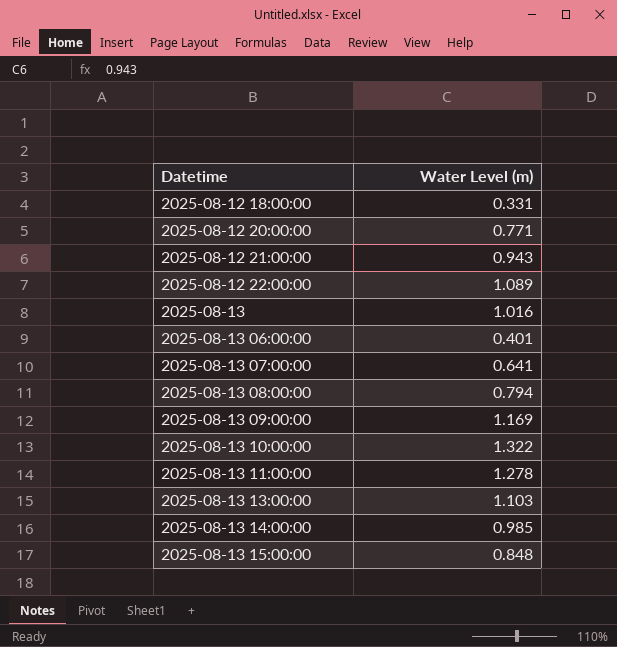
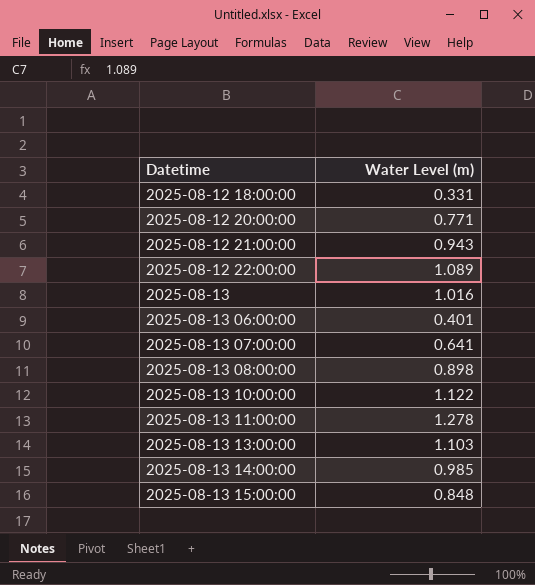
row 2025-08-13 09:00:00: 1.169 -> none
2025-08-13 08:00:00 | Water Level (m): 0.794 -> 0.898
2025-08-13 10:00:00 | Water Level (m): 1.322 -> 1.122

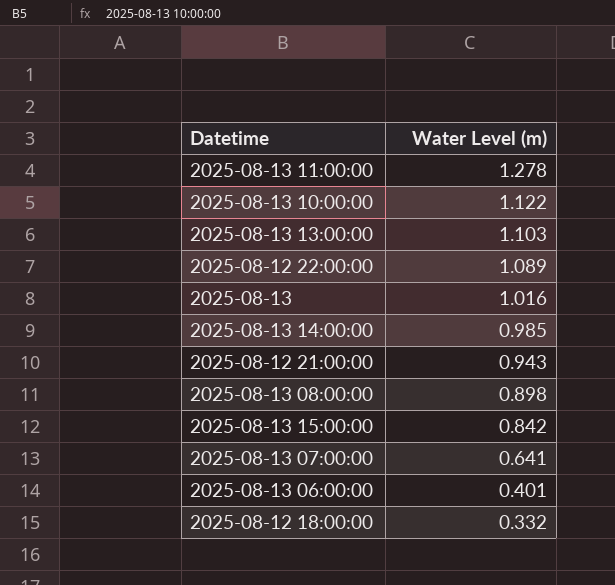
row order: Datetime ascending -> Water Level (m) descending
row 2025-08-12 20:00:00: 0.771 -> none
2025-08-13 15:00:00 | Water Level (m): 0.848 -> 0.842
2025-08-12 18:00:00 | Water Level (m): 0.331 -> 0.332

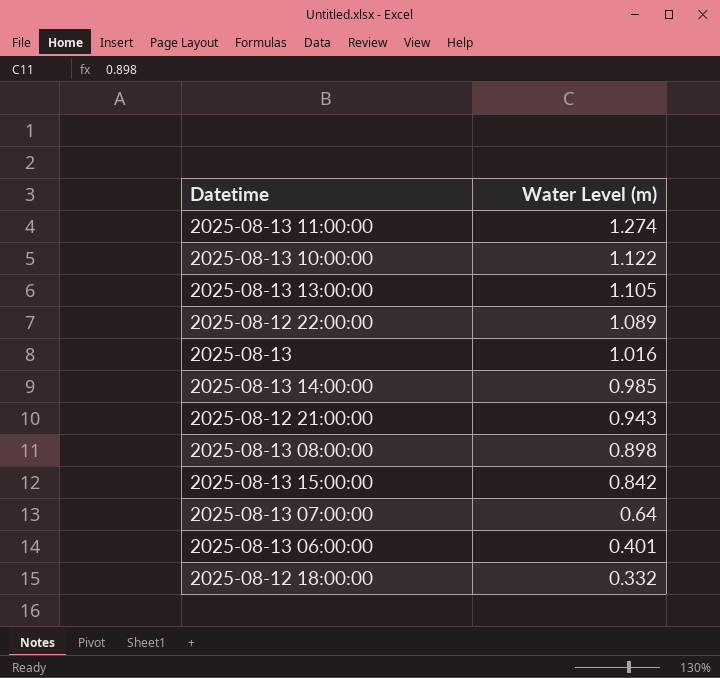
2025-08-13 11:00:00 | Water Level (m): 1.278 -> 1.274
2025-08-13 13:00:00 | Water Level (m): 1.103 -> 1.105
2025-08-13 07:00:00 | Water Level (m): 0.641 -> 0.64

